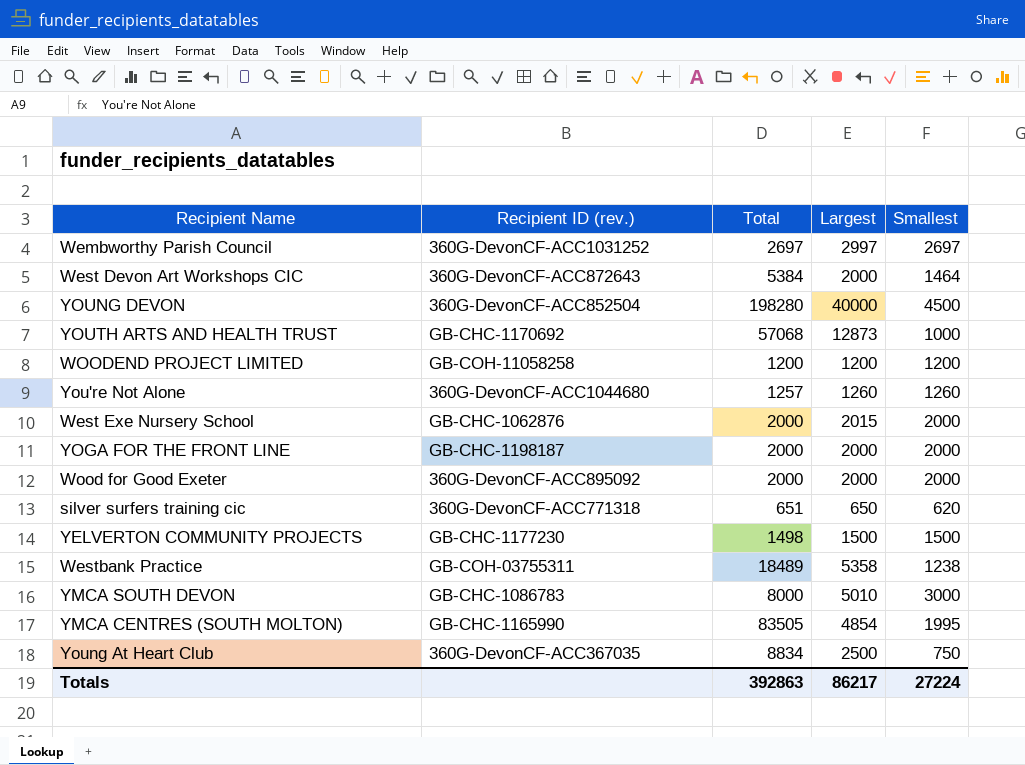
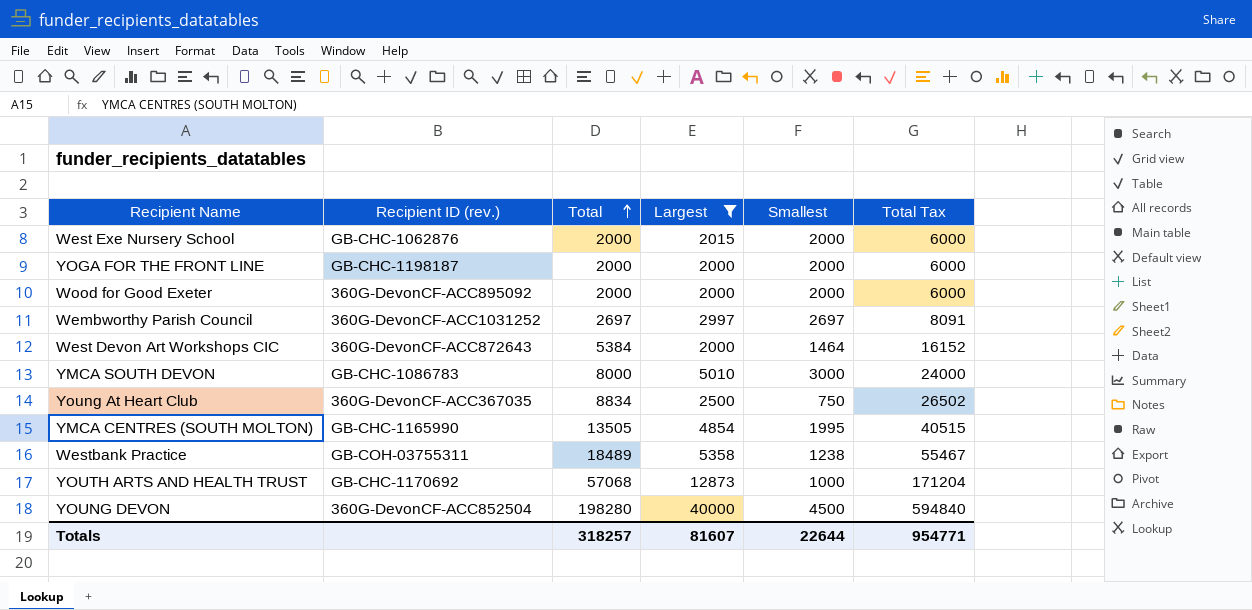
filter: none -> Largest >= 2000
row order: none -> Total ascending
column Total Tax | formula: none -> [Total] * 3
YMCA CENTRES (SOUTH MOLTON) | Total: 83505 -> 13505
Totals | Total: 392863 -> 318257
Totals | Largest: 86217 -> 81607
Totals | Smallest: 27224 -> 22644

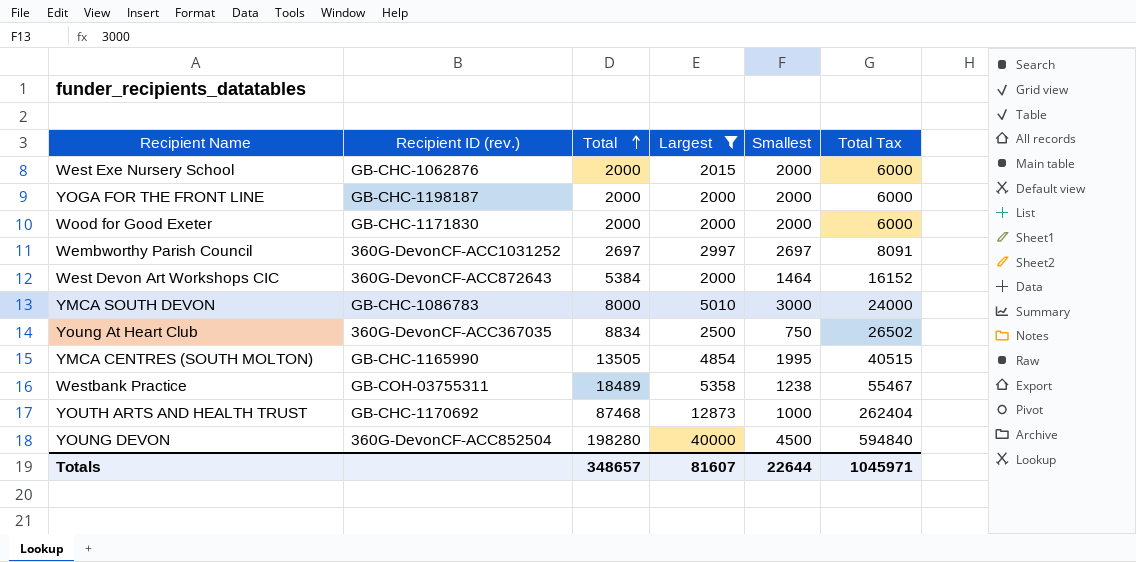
Wood for Good Exeter | Recipient ID (rev.): 360G-DevonCF-ACC895092 -> GB-CHC-1171830
YOUTH ARTS AND HEALTH TRUST | Total: 57068 -> 87468
YOUTH ARTS AND HEALTH TRUST | Total Tax: 171204 -> 262404
Totals | Total: 318257 -> 348657
Totals | Total Tax: 954771 -> 1045971

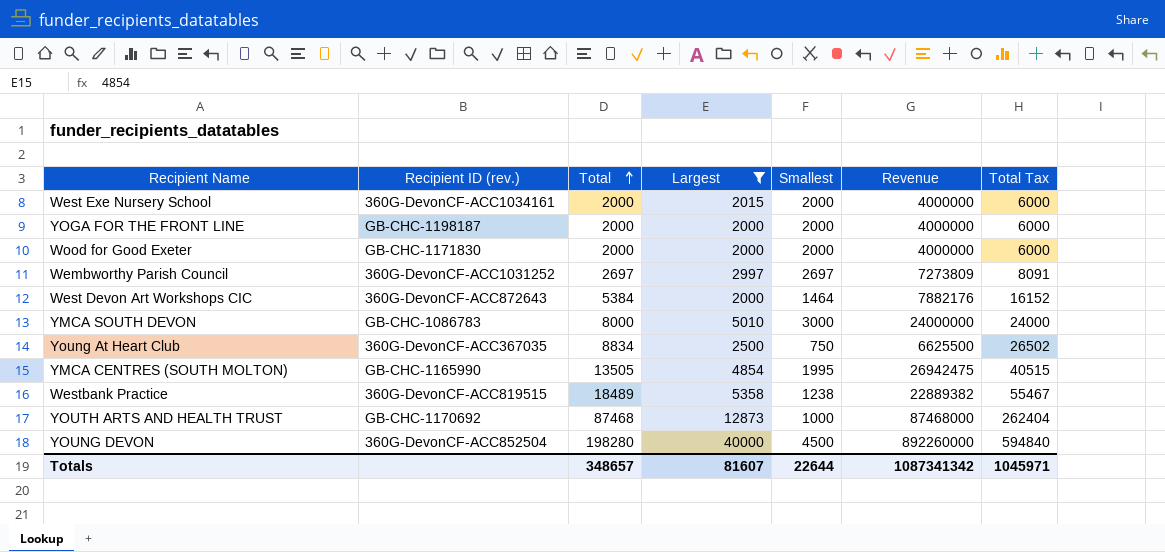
column Revenue | formula: none -> [Total] * [Smallest]
West Exe Nursery School | Recipient ID (rev.): GB-CHC-1062876 -> 360G-DevonCF-ACC1034161
Westbank Practice | Recipient ID (rev.): GB-COH-03755311 -> 360G-DevonCF-ACC819515

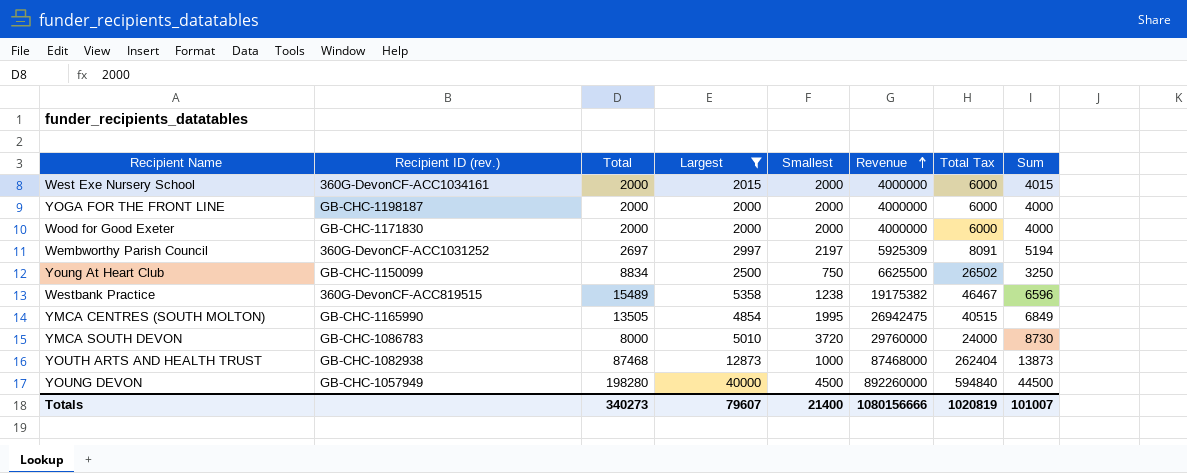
row order: Total ascending -> Revenue ascending
column Sum | formula: none -> [Largest] + [Smallest]
row West Devon Art Workshops CIC: 360G-DevonCF-ACC872643 | 5384 | 2000 | 1464 | 7882176 | 16152 -> none
Wembworthy Parish Council | Smallest: 2697 -> 2197
Wembworthy Parish Council | Revenue: 7273809 -> 5925309
Young At Heart Club | Recipient ID (rev.): 360G-DevonCF-ACC367035 -> GB-CHC-1150099
Westbank Practice | Total: 18489 -> 15489
Westbank Practice | Revenue: 22889382 -> 19175382
Westbank Practice | Total Tax: 55467 -> 46467
YMCA SOUTH DEVON | Smallest: 3000 -> 3720
YMCA SOUTH DEVON | Revenue: 24000000 -> 29760000
YOUTH ARTS AND HEALTH TRUST | Recipient ID (rev.): GB-CHC-1170692 -> GB-CHC-1082938
YOUNG DEVON | Recipient ID (rev.): 360G-DevonCF-ACC852504 -> GB-CHC-1057949
Totals | Total: 348657 -> 340273
Totals | Largest: 81607 -> 79607
Totals | Smallest: 22644 -> 21400
Totals | Revenue: 1087341342 -> 1080156666
Totals | Total Tax: 1045971 -> 1020819

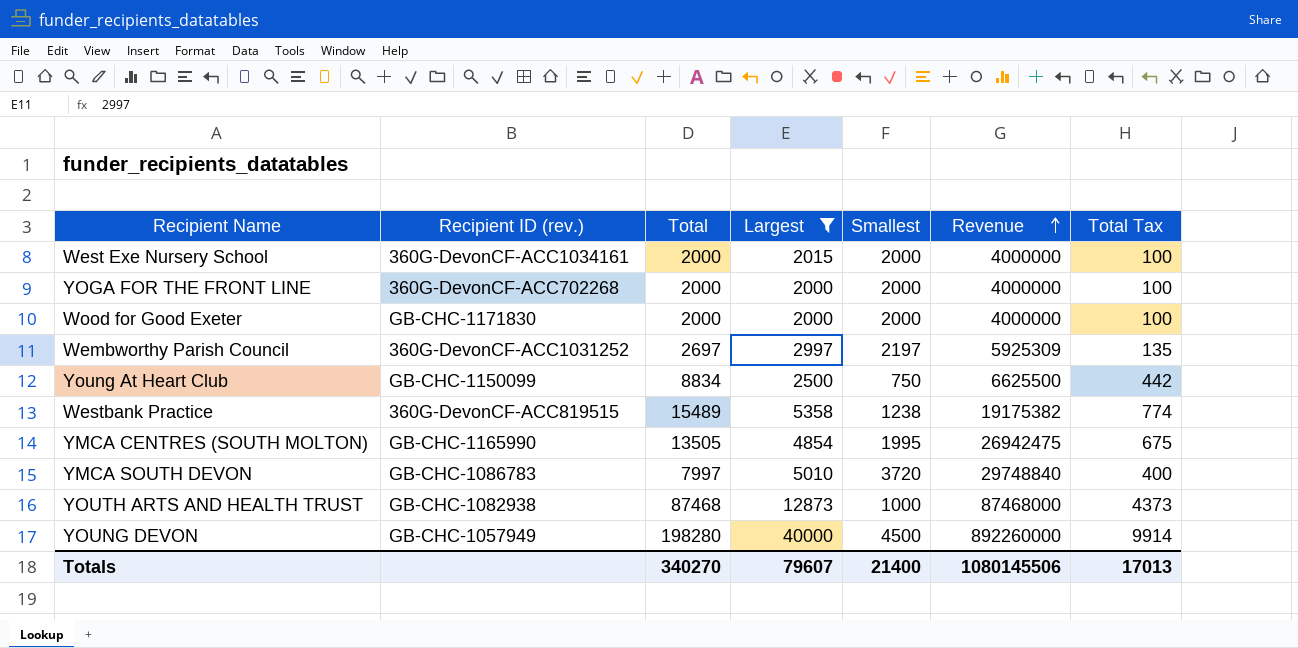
column Sum | formula: [Largest] + [Smallest] -> none
column Total Tax | formula: [Total] * 3 -> [Total] * 0.05
YOGA FOR THE FRONT LINE | Recipient ID (rev.): GB-CHC-1198187 -> 360G-DevonCF-ACC702268
YMCA SOUTH DEVON | Total: 8000 -> 7997
YMCA SOUTH DEVON | Revenue: 29760000 -> 29748840
Totals | Total: 340273 -> 340270
Totals | Revenue: 1080156666 -> 1080145506
Totals | Total Tax: 1020819 -> 17013

